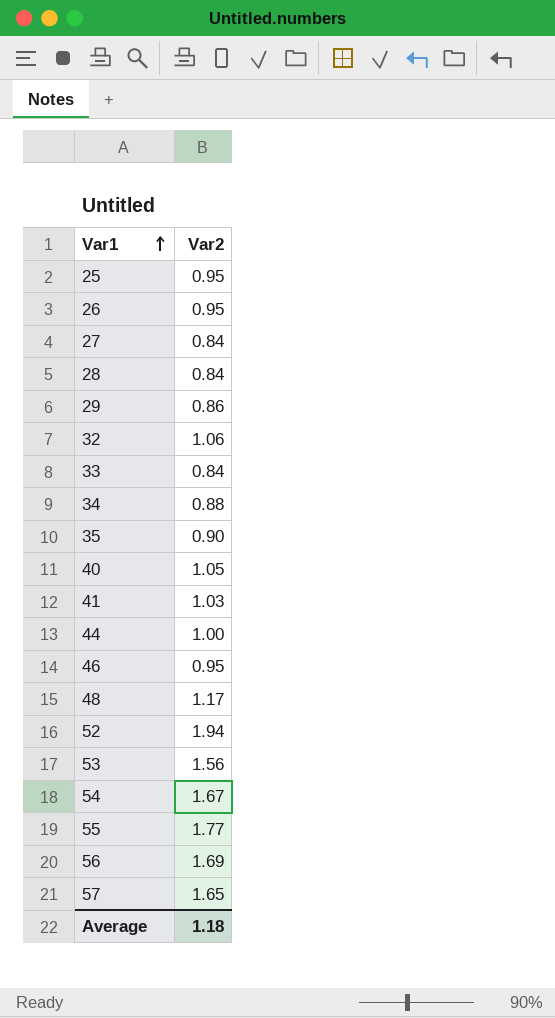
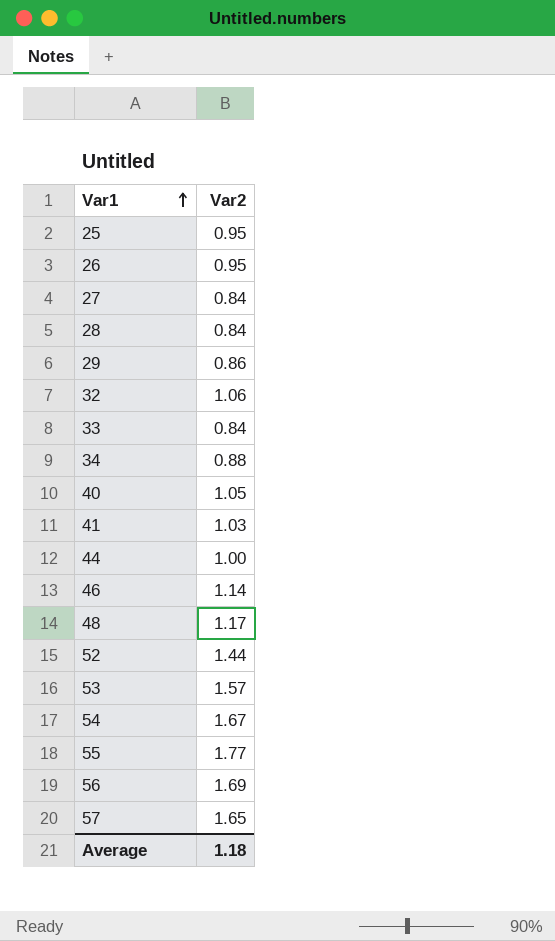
row 35: 0.90 -> none
46 | Var2: 0.95 -> 1.14
52 | Var2: 1.94 -> 1.44
53 | Var2: 1.56 -> 1.57

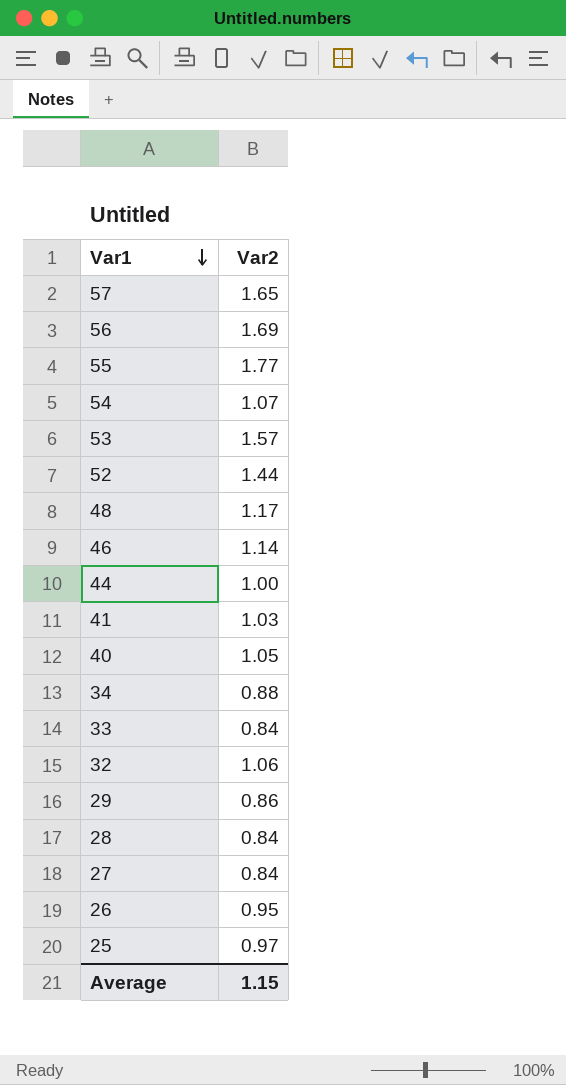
row order: Var1 ascending -> Var1 descending
54 | Var2: 1.67 -> 1.07
25 | Var2: 0.95 -> 0.97
Average | Var2: 1.18 -> 1.15

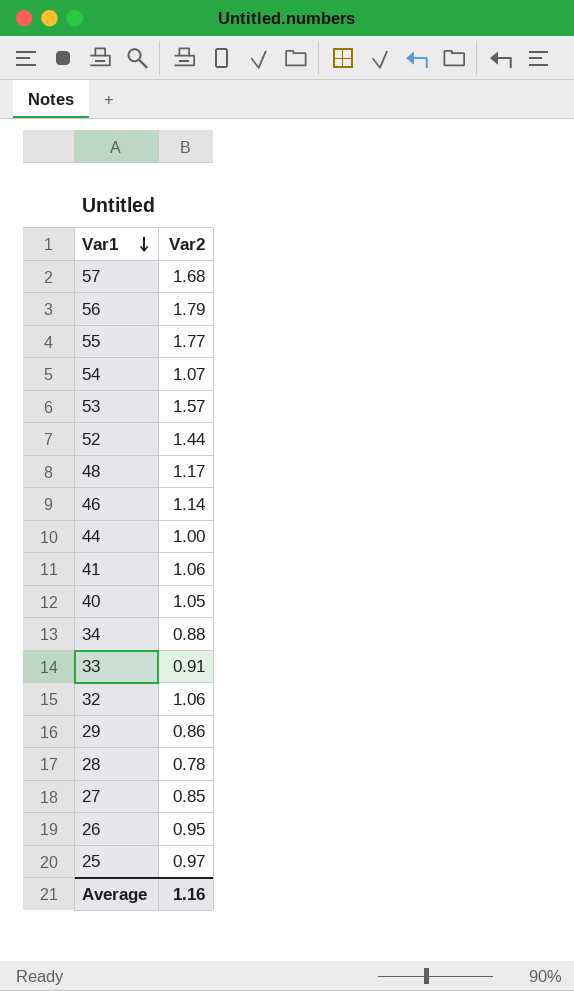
57 | Var2: 1.65 -> 1.68
56 | Var2: 1.69 -> 1.79
41 | Var2: 1.03 -> 1.06
33 | Var2: 0.84 -> 0.91
28 | Var2: 0.84 -> 0.78
27 | Var2: 0.84 -> 0.85
Average | Var2: 1.15 -> 1.16

